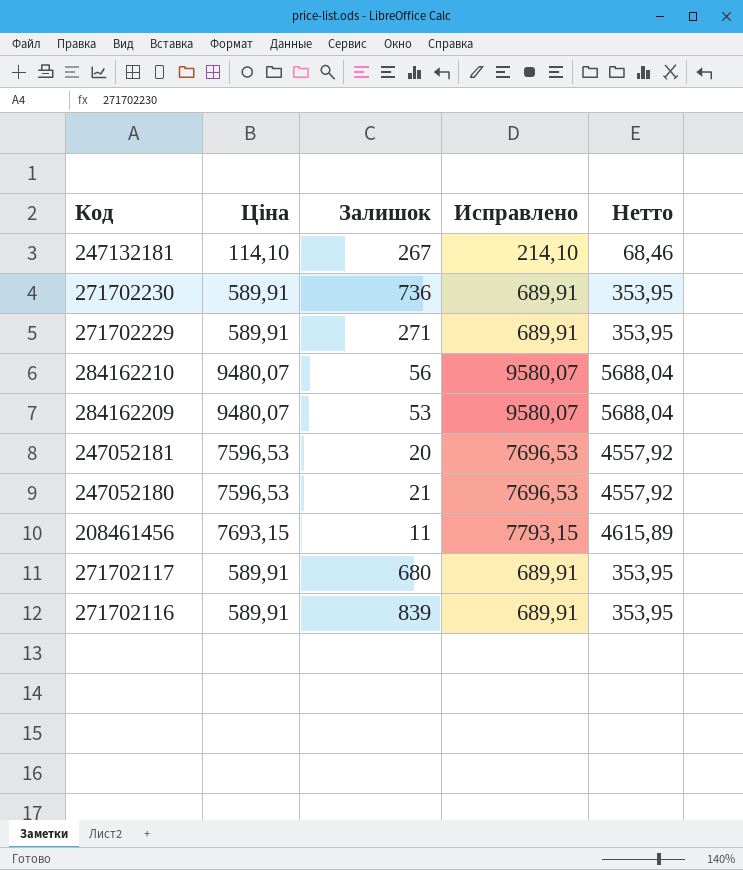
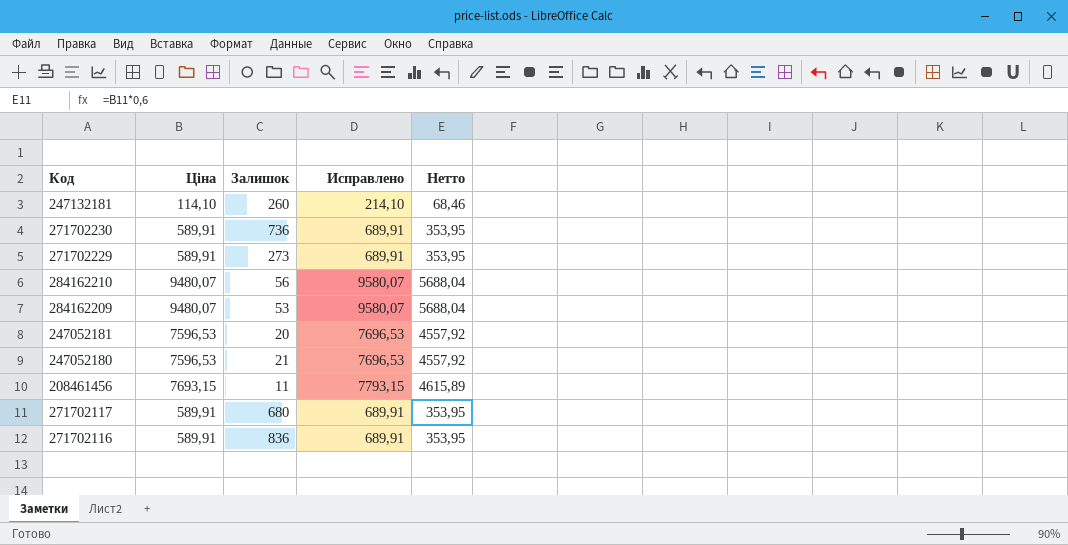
247132181 | Залишок: 267 -> 260
271702229 | Залишок: 271 -> 273
271702116 | Залишок: 839 -> 836

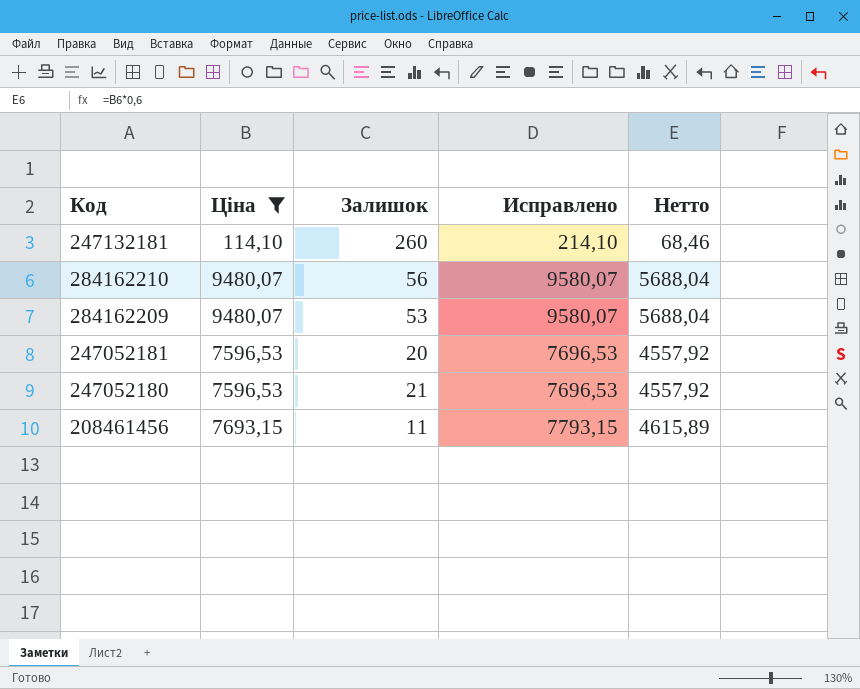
filter: none -> Ціна != 589,91

